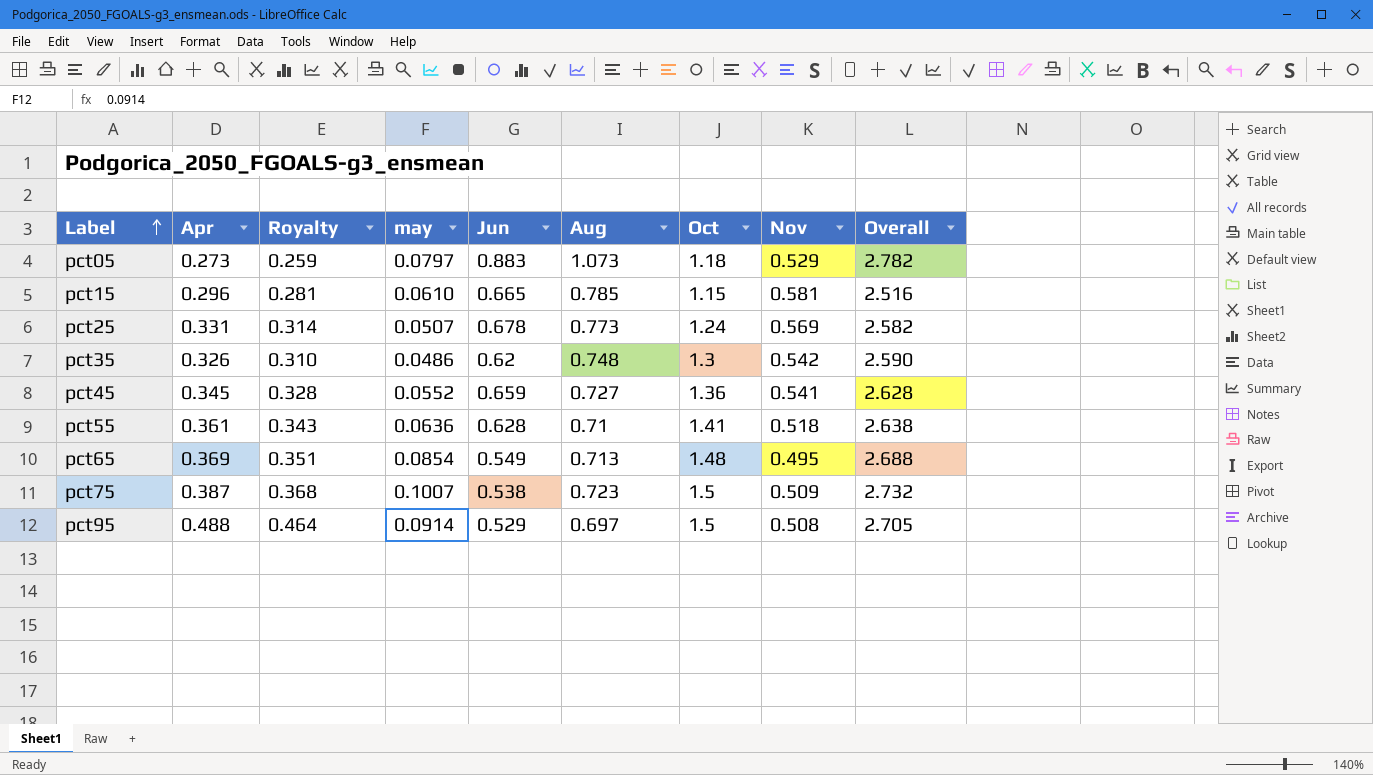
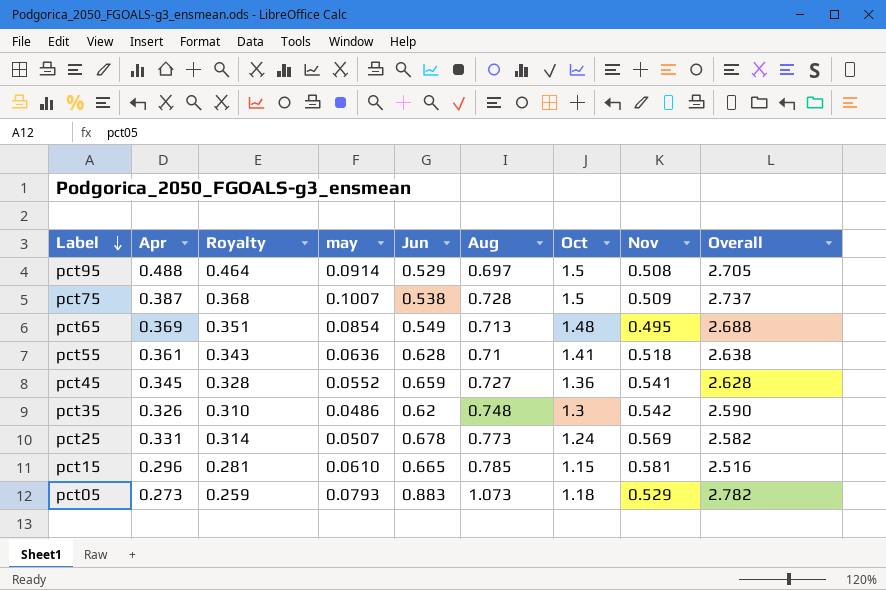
row order: Label ascending -> Label descending
pct75 | Aug: 0.723 -> 0.728
pct75 | Overall: 2.732 -> 2.737
pct05 | may: 0.0797 -> 0.0793

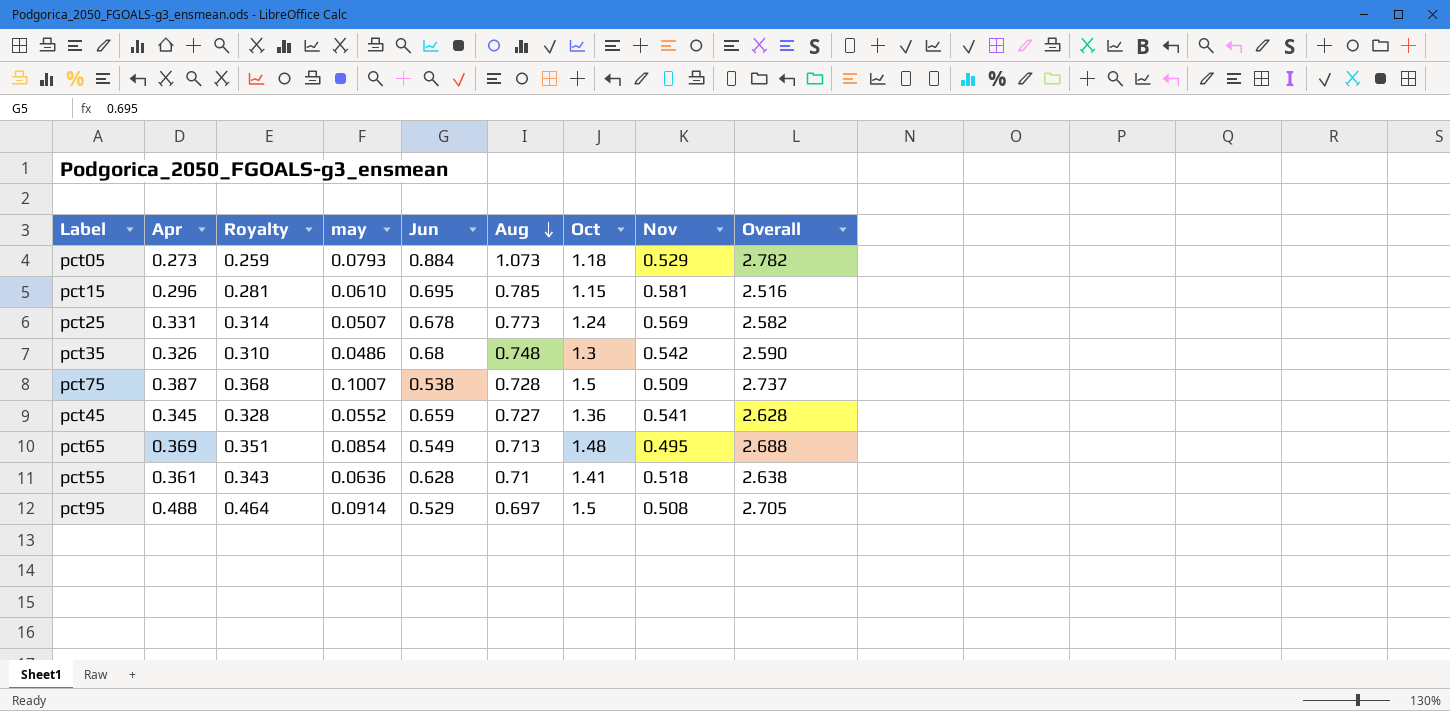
row order: Label descending -> Aug descending
pct05 | Jun: 0.883 -> 0.884
pct15 | Jun: 0.665 -> 0.695
pct35 | Jun: 0.62 -> 0.68

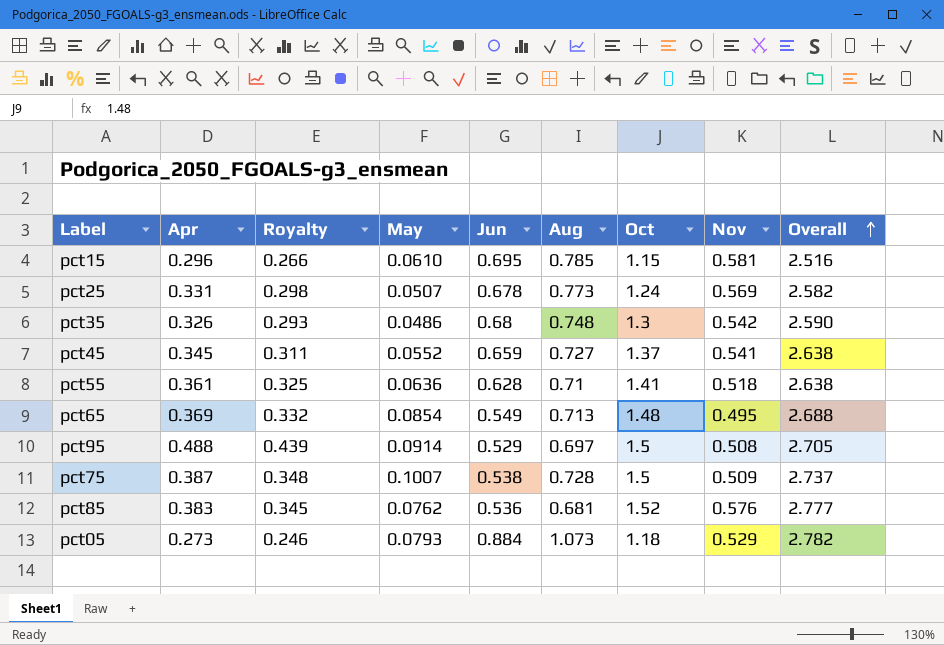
row order: Aug descending -> Overall ascending
column Royalty | formula: [Apr] * 0.95 -> [Apr] * 0.9
column name: may -> May
pct45 | Oct: 1.36 -> 1.37
pct45 | Overall: 2.628 -> 2.638
row pct85: none -> 0.383 | 0.345 | 0.0762 | 0.536 | 0.681 | 1.52 | 0.576 | 2.777

